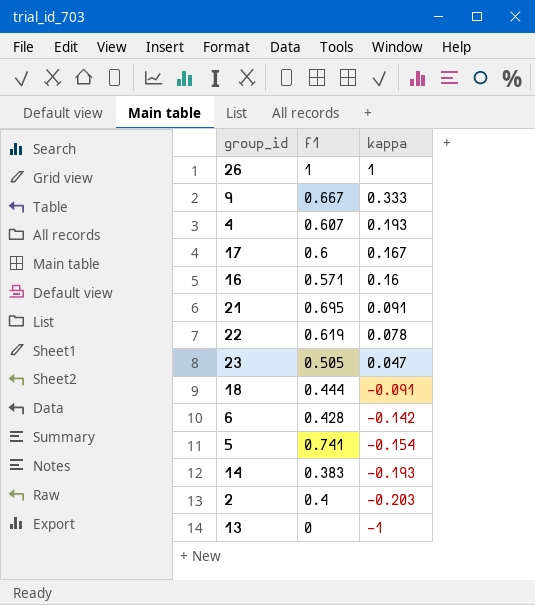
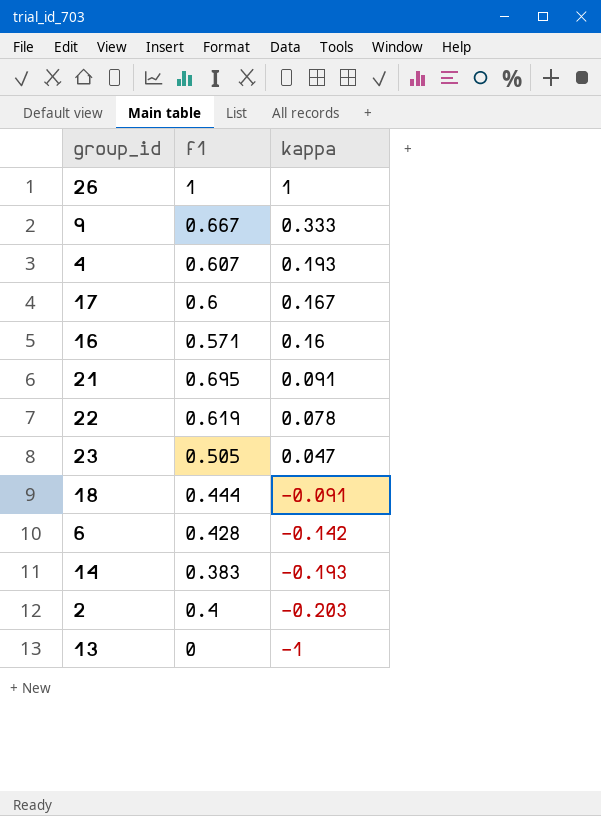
row 5: 0.741 | -0.154 -> none

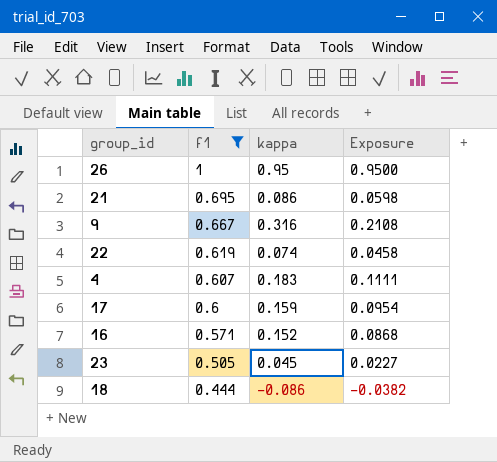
filter: none -> f1 >= 0.444
row order: kappa descending -> f1 descending
column Exposure | formula: none -> [f1] * [kappa]
26 | kappa: 1 -> 0.95
21 | kappa: 0.091 -> 0.086
9 | kappa: 0.333 -> 0.316
22 | kappa: 0.078 -> 0.074
4 | kappa: 0.193 -> 0.183
17 | kappa: 0.167 -> 0.159
16 | kappa: 0.16 -> 0.152
23 | kappa: 0.047 -> 0.045
18 | kappa: -0.091 -> -0.086

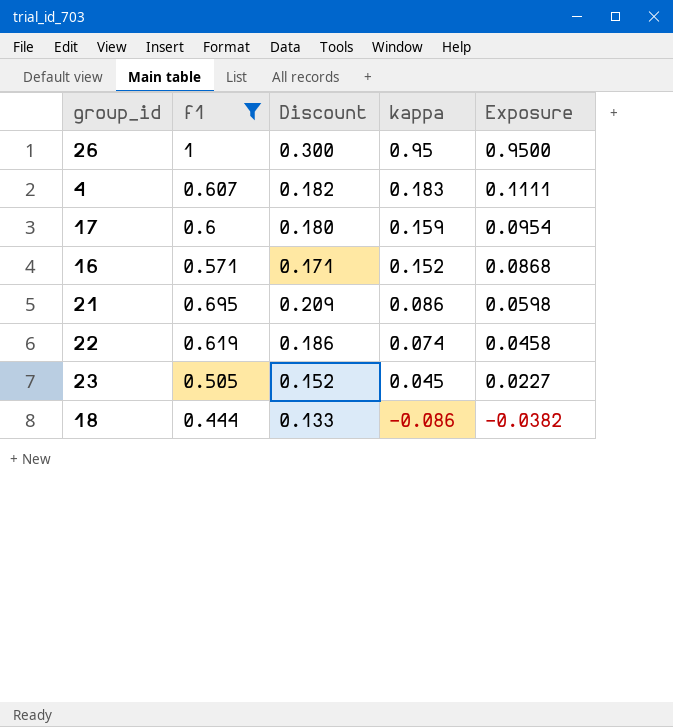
row order: f1 descending -> kappa descending
column Discount | formula: none -> [f1] * 0.3
row 9: 0.667 | 0.316 | 0.2108 -> none

